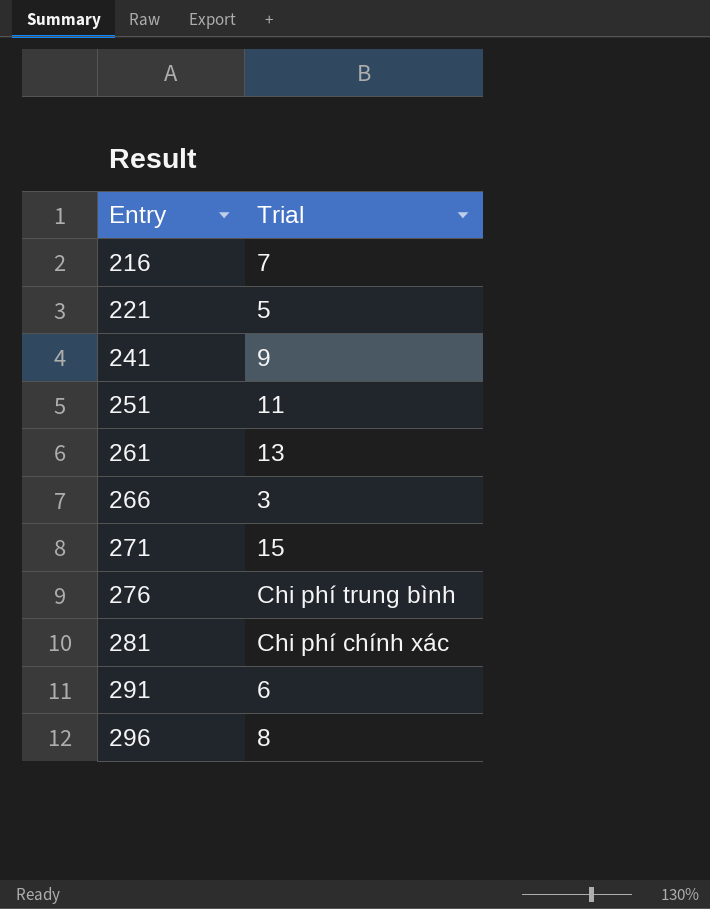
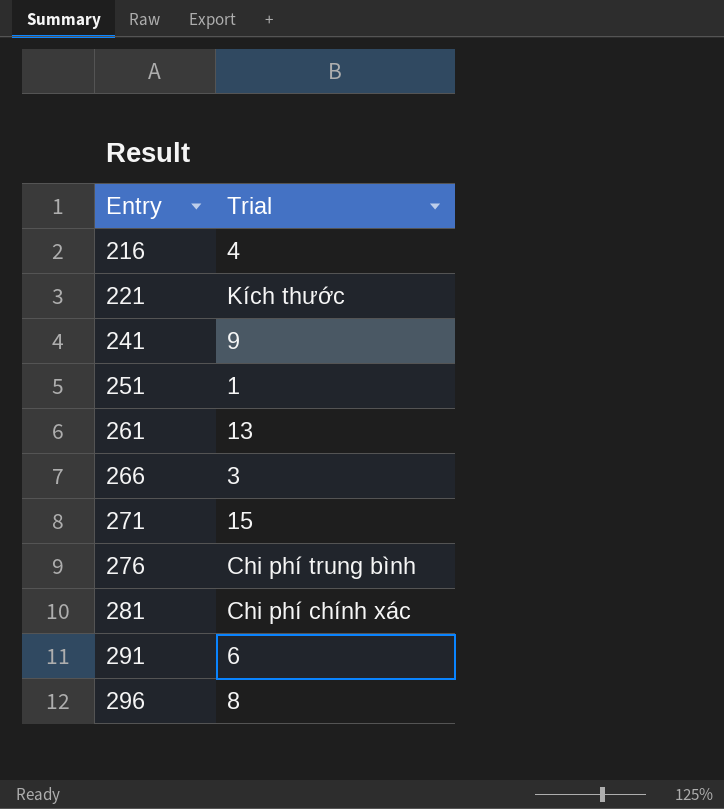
216 | Trial: 7 -> 4
221 | Trial: 5 -> Kích thước
251 | Trial: 11 -> 1

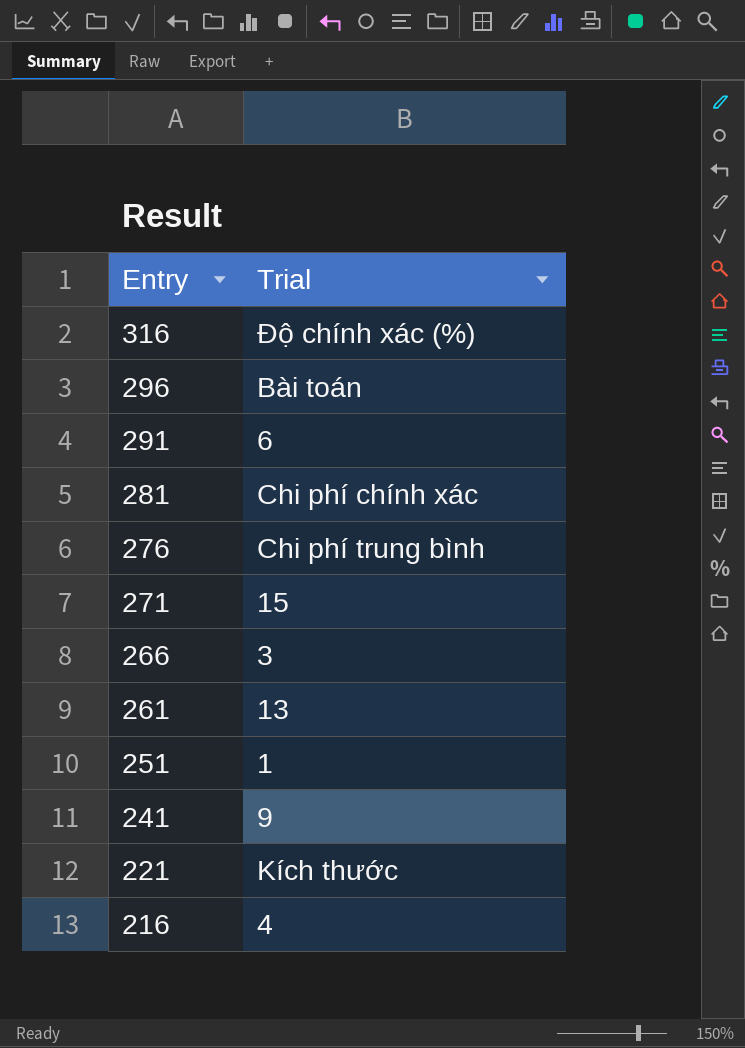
row order: Entry ascending -> Entry descending
row 316: none -> Độ chính xác (%)
296 | Trial: 8 -> Bài toán

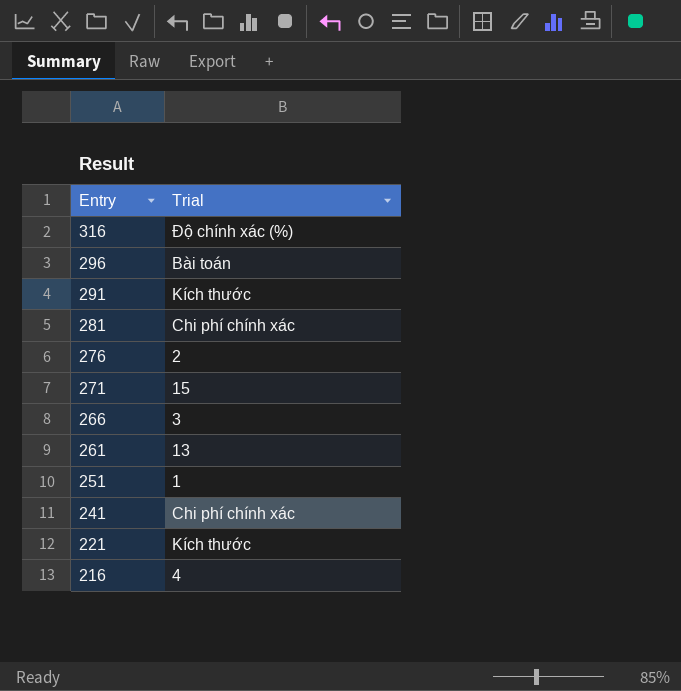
291 | Trial: 6 -> Kích thước
276 | Trial: Chi phí trung bình -> 2
241 | Trial: 9 -> Chi phí chính xác

